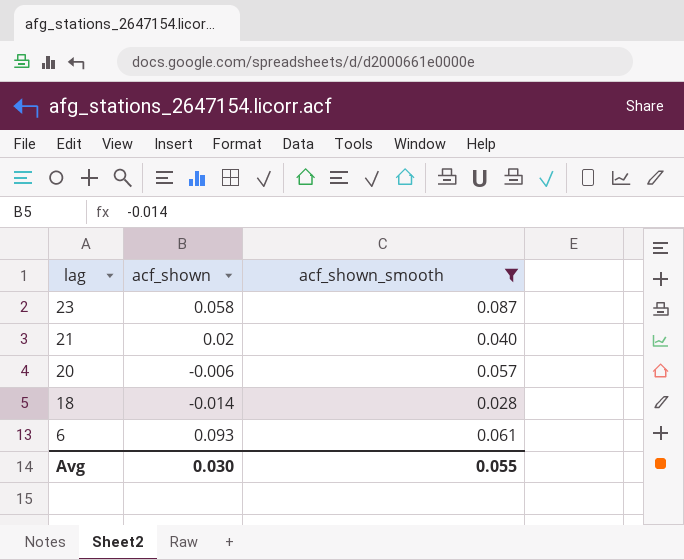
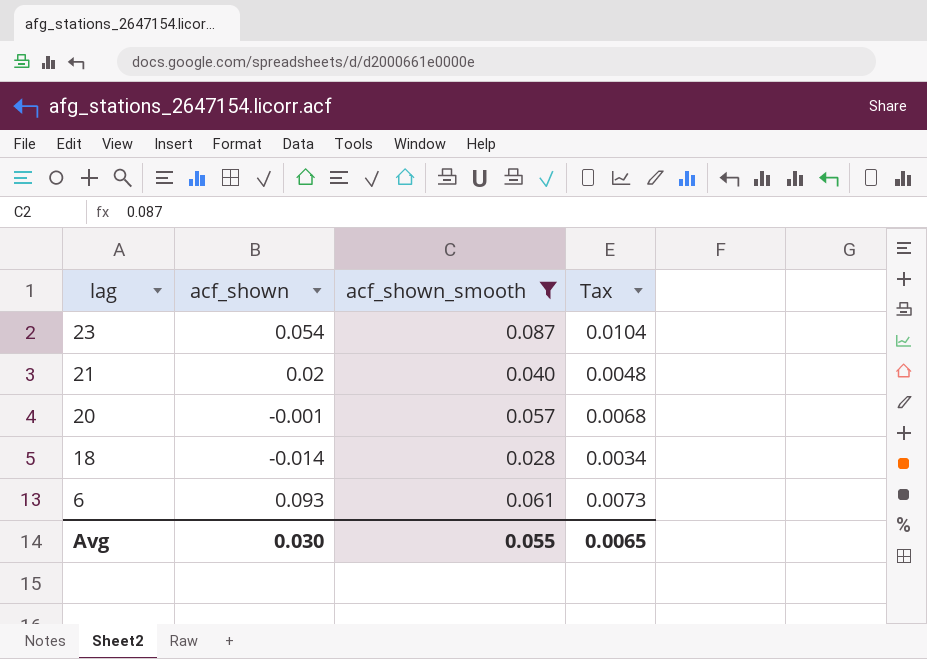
column Tax | formula: none -> [acf_shown_smooth] * 0.12
23 | acf_shown: 0.058 -> 0.054
20 | acf_shown: -0.006 -> -0.001

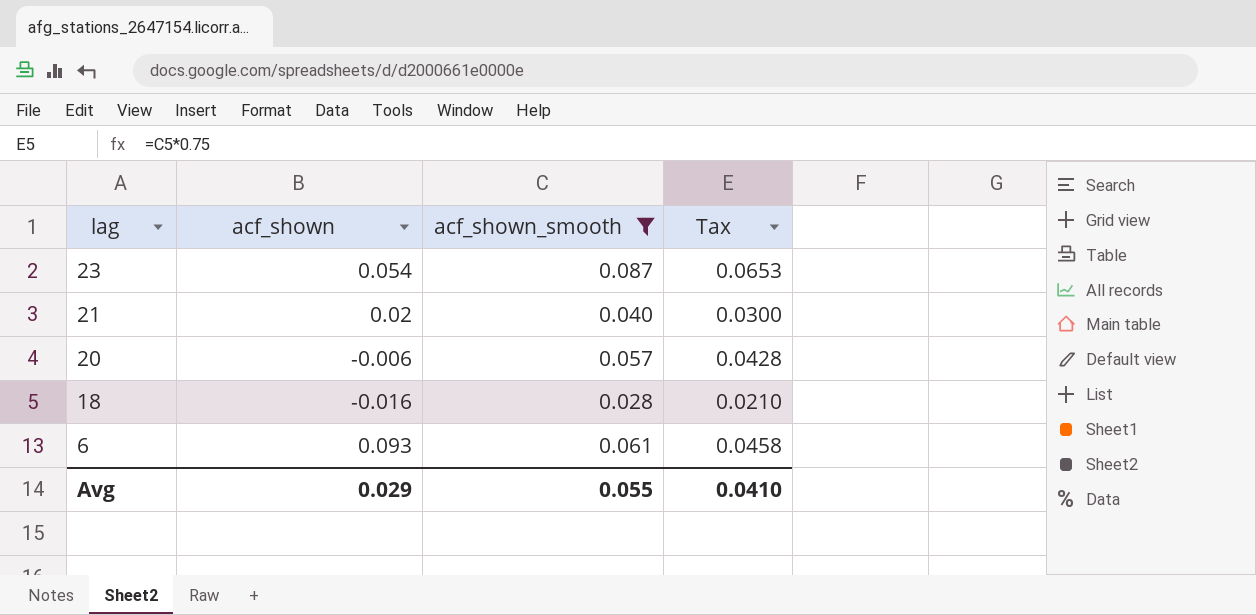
column Tax | formula: [acf_shown_smooth] * 0.12 -> [acf_shown_smooth] * 0.75
20 | acf_shown: -0.001 -> -0.006
18 | acf_shown: -0.014 -> -0.016
Avg | acf_shown: 0.030 -> 0.029
Avg | Tax: 0.0065 -> 0.0410

